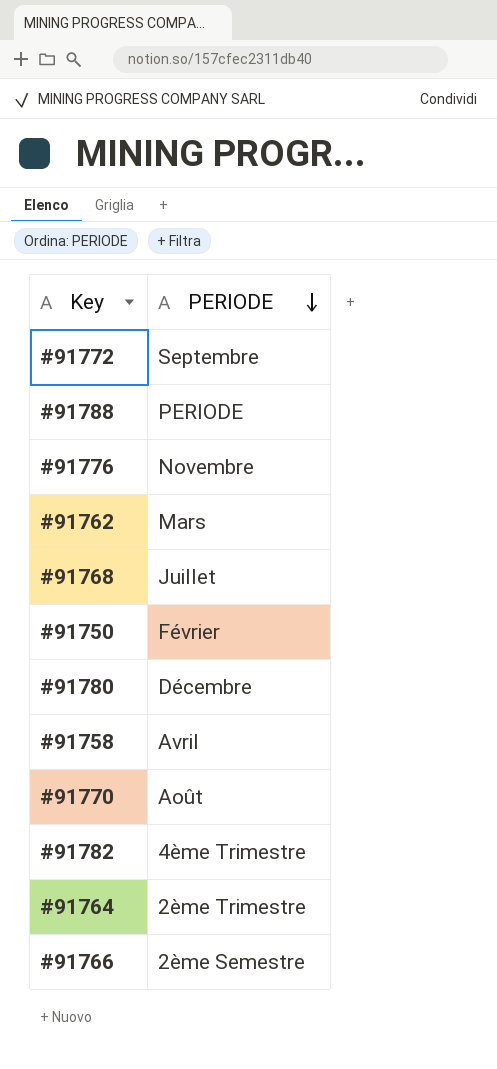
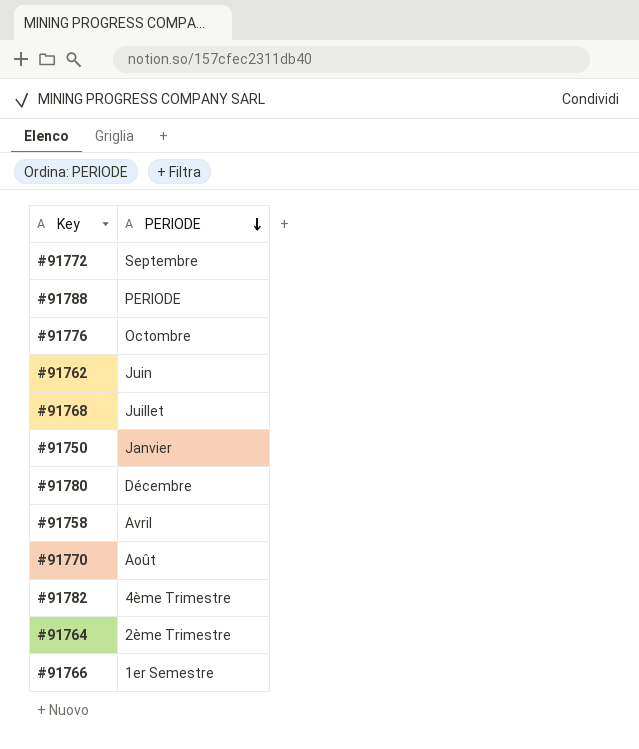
#91776 | PERIODE: Novembre -> Octombre
#91762 | PERIODE: Mars -> Juin
#91750 | PERIODE: Février -> Janvier
#91766 | PERIODE: 2ème Semestre -> 1er Semestre

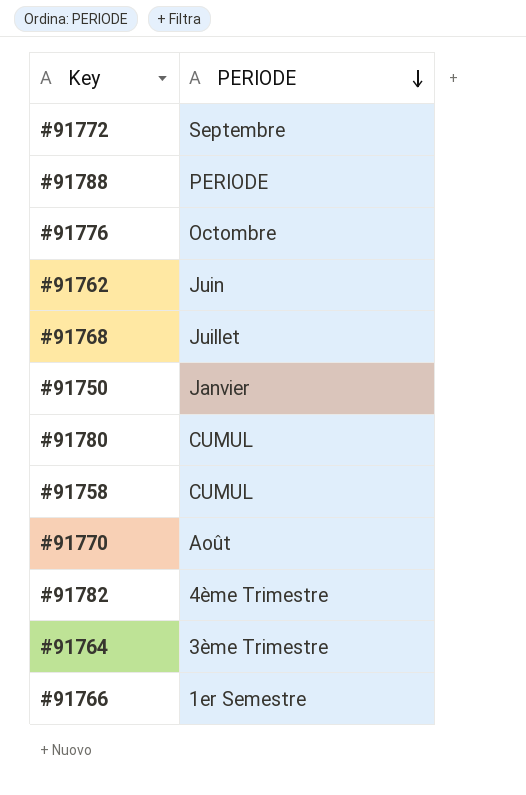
#91780 | PERIODE: Décembre -> CUMUL
#91758 | PERIODE: Avril -> CUMUL
#91764 | PERIODE: 2ème Trimestre -> 3ème Trimestre

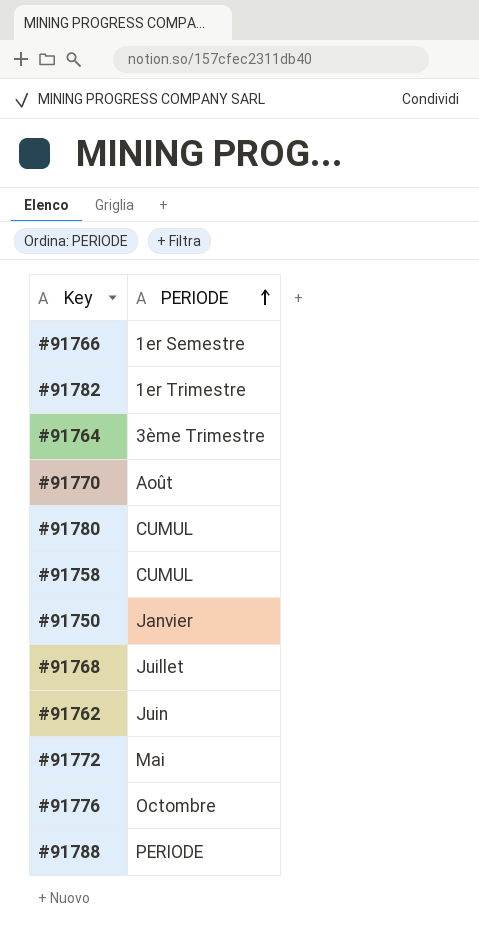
row order: PERIODE descending -> PERIODE ascending
#91782 | PERIODE: 4ème Trimestre -> 1er Trimestre
#91772 | PERIODE: Septembre -> Mai

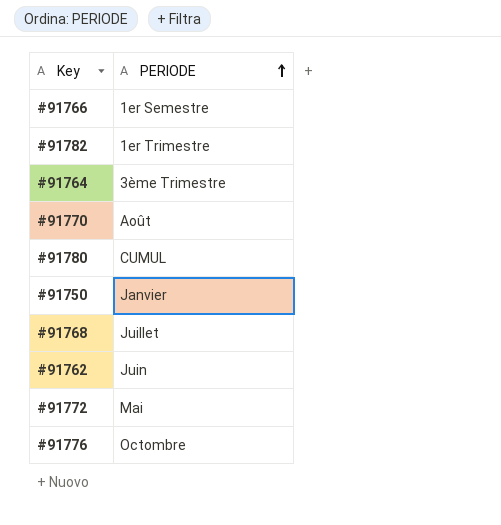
row #91758: CUMUL -> none
row #91788: PERIODE -> none

